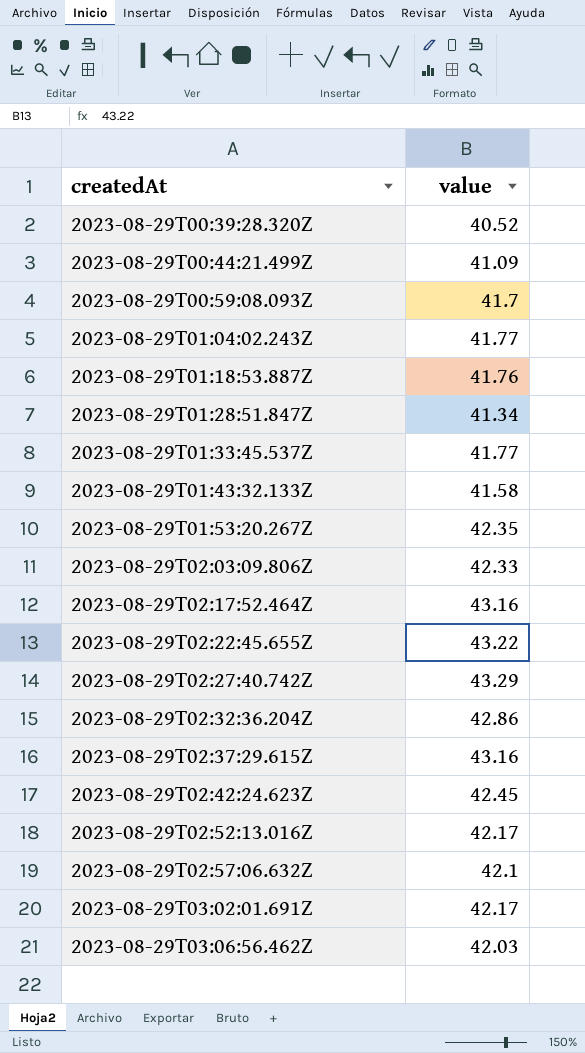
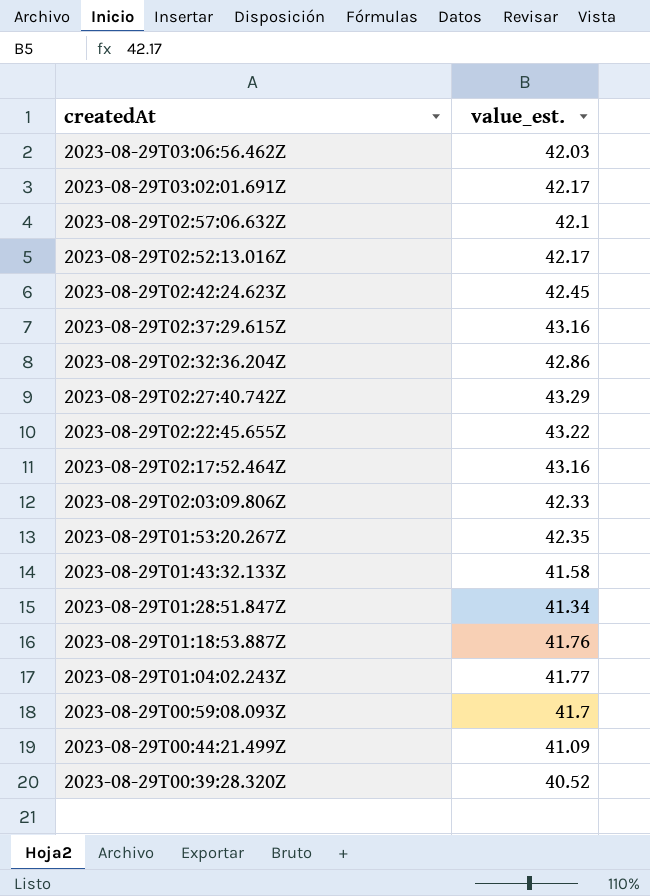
row order: createdAt ascending -> createdAt descending
column name: value -> value_est.
row 2023-08-29T01:33:45.537Z: 41.77 -> none

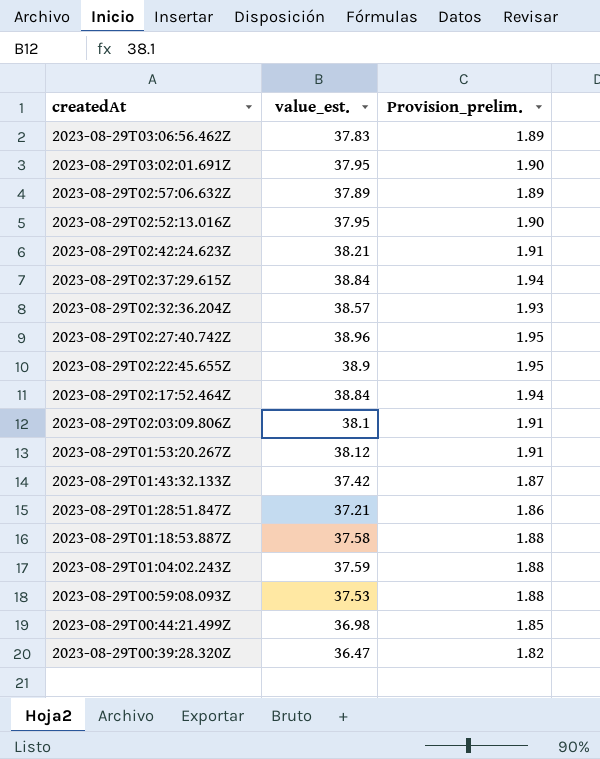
column Provision_prelim. | formula: none -> [value_est.] * 0.05
2023-08-29T03:06:56.462Z | value_est.: 42.03 -> 37.83
2023-08-29T03:02:01.691Z | value_est.: 42.17 -> 37.95
2023-08-29T02:57:06.632Z | value_est.: 42.1 -> 37.89
2023-08-29T02:52:13.016Z | value_est.: 42.17 -> 37.95
2023-08-29T02:42:24.623Z | value_est.: 42.45 -> 38.21
2023-08-29T02:37:29.615Z | value_est.: 43.16 -> 38.84
2023-08-29T02:32:36.204Z | value_est.: 42.86 -> 38.57
2023-08-29T02:27:40.742Z | value_est.: 43.29 -> 38.96
2023-08-29T02:22:45.655Z | value_est.: 43.22 -> 38.9
2023-08-29T02:17:52.464Z | value_est.: 43.16 -> 38.84
2023-08-29T02:03:09.806Z | value_est.: 42.33 -> 38.1
2023-08-29T01:53:20.267Z | value_est.: 42.35 -> 38.12
2023-08-29T01:43:32.133Z | value_est.: 41.58 -> 37.42
2023-08-29T01:28:51.847Z | value_est.: 41.34 -> 37.21
2023-08-29T01:18:53.887Z | value_est.: 41.76 -> 37.58
2023-08-29T01:04:02.243Z | value_est.: 41.77 -> 37.59
2023-08-29T00:59:08.093Z | value_est.: 41.7 -> 37.53
2023-08-29T00:44:21.499Z | value_est.: 41.09 -> 36.98
2023-08-29T00:39:28.320Z | value_est.: 40.52 -> 36.47

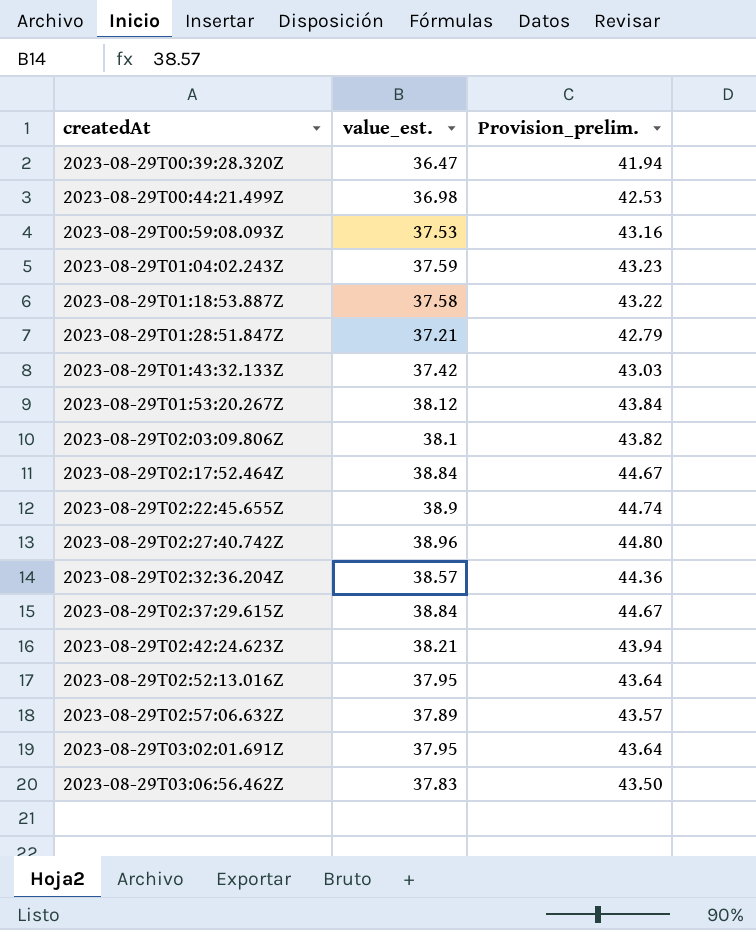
row order: createdAt descending -> createdAt ascending
column Provision_prelim. | formula: [value_est.] * 0.05 -> [value_est.] * 1.15

